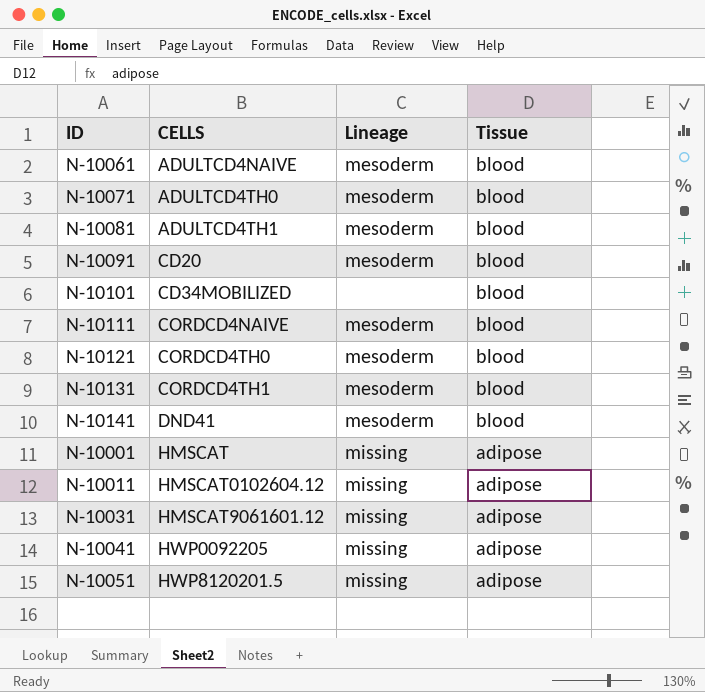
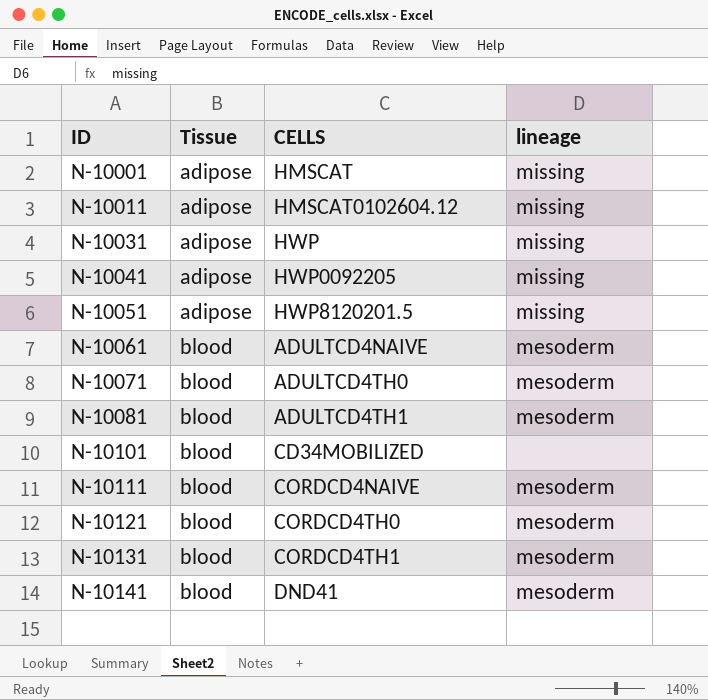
row order: CELLS ascending -> ID ascending
column Tissue | position: 4 -> 2
column name: Lineage -> lineage
row N-10091: CD20 | mesoderm | blood -> none
N-10031 | CELLS: HMSCAT9061601.12 -> HWP

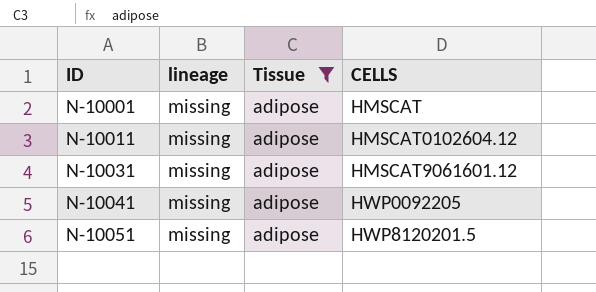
filter: none -> Tissue = adipose
column lineage | position: 4 -> 2
N-10031 | CELLS: HWP -> HMSCAT9061601.12

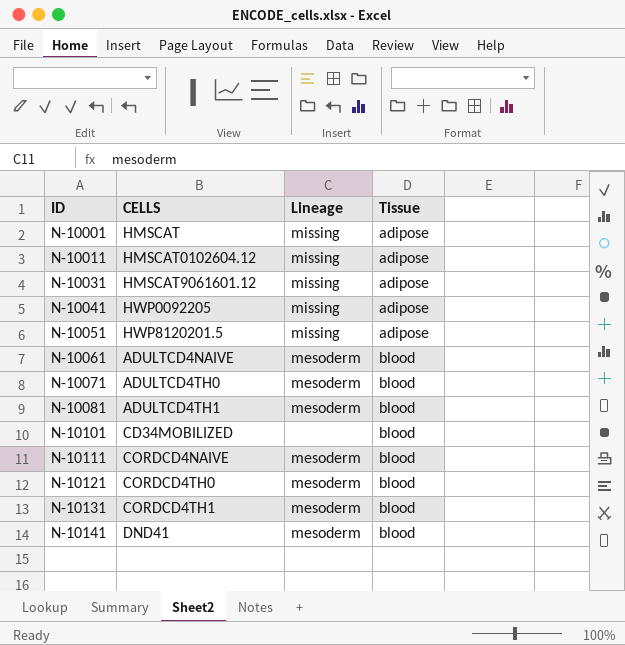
filter: Tissue = adipose -> none
column CELLS | position: 4 -> 2
column name: lineage -> Lineage

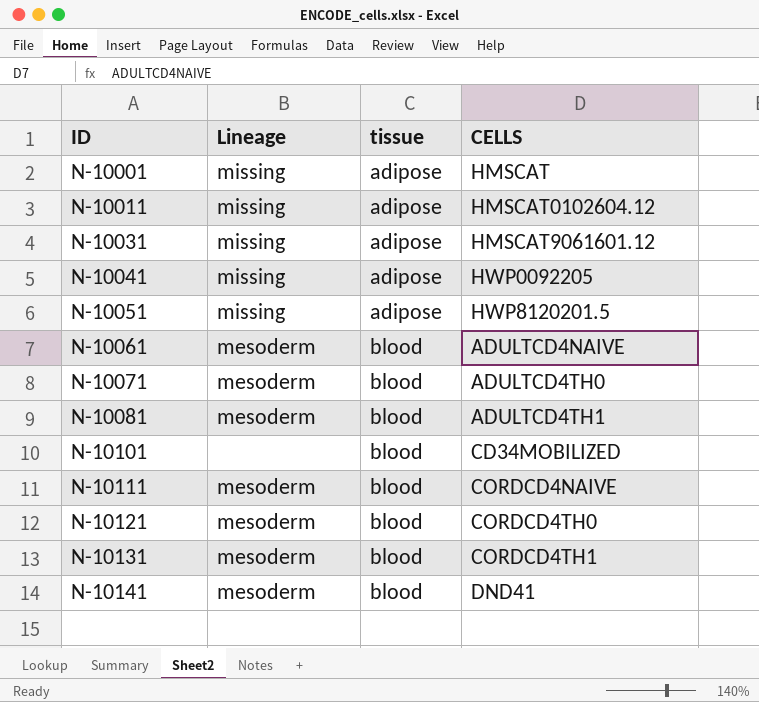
column name: Tissue -> tissue
column CELLS | position: 2 -> 4

